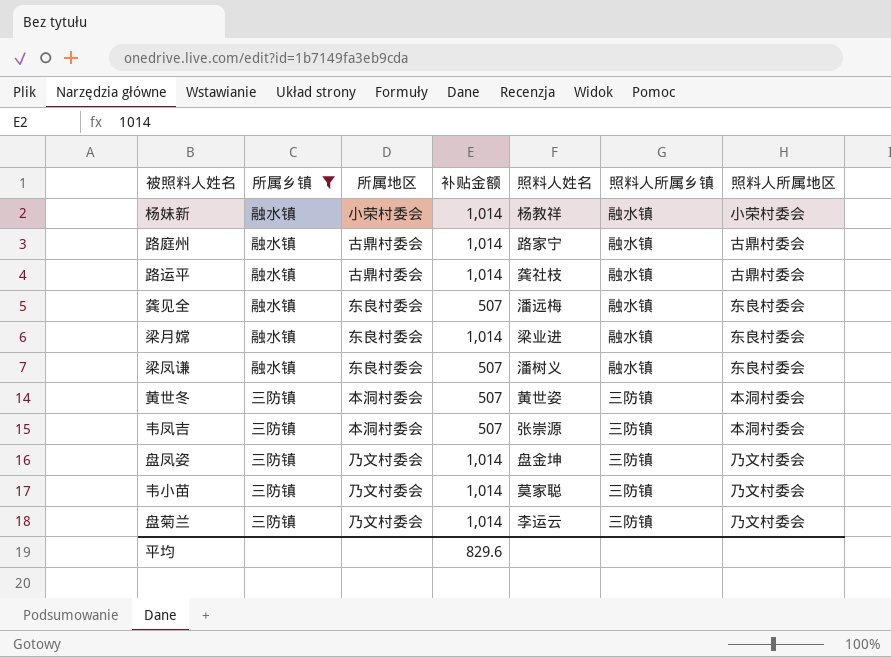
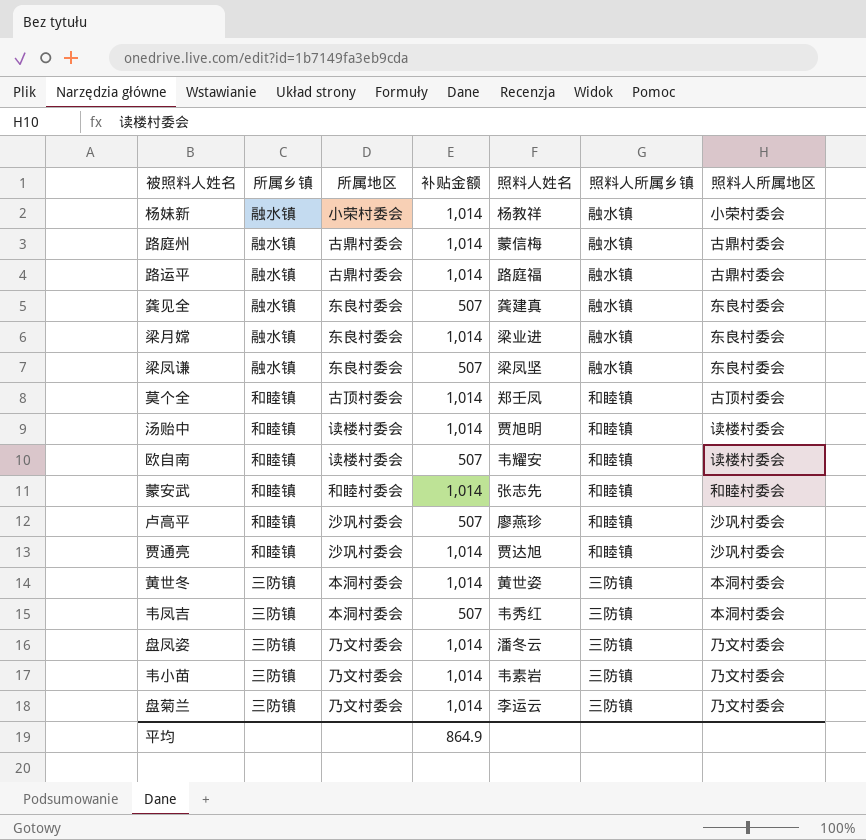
filter: 所属乡镇 != 和睦镇 -> none
路庭州 | 照料人姓名: 路家宁 -> 蒙信梅
路运平 | 照料人姓名: 龚社枝 -> 路庭福
龚见全 | 照料人姓名: 潘远梅 -> 龚建真
梁凤谦 | 照料人姓名: 潘树义 -> 梁凤坚
黄世冬 | 补贴金额: 507 -> 1,014
韦凤吉 | 照料人姓名: 张崇源 -> 韦秀红
盘凤姿 | 照料人姓名: 盘金坤 -> 潘冬云
韦小苗 | 照料人姓名: 莫家聪 -> 韦素岩
平均 | 补贴金额: 829.6 -> 864.9

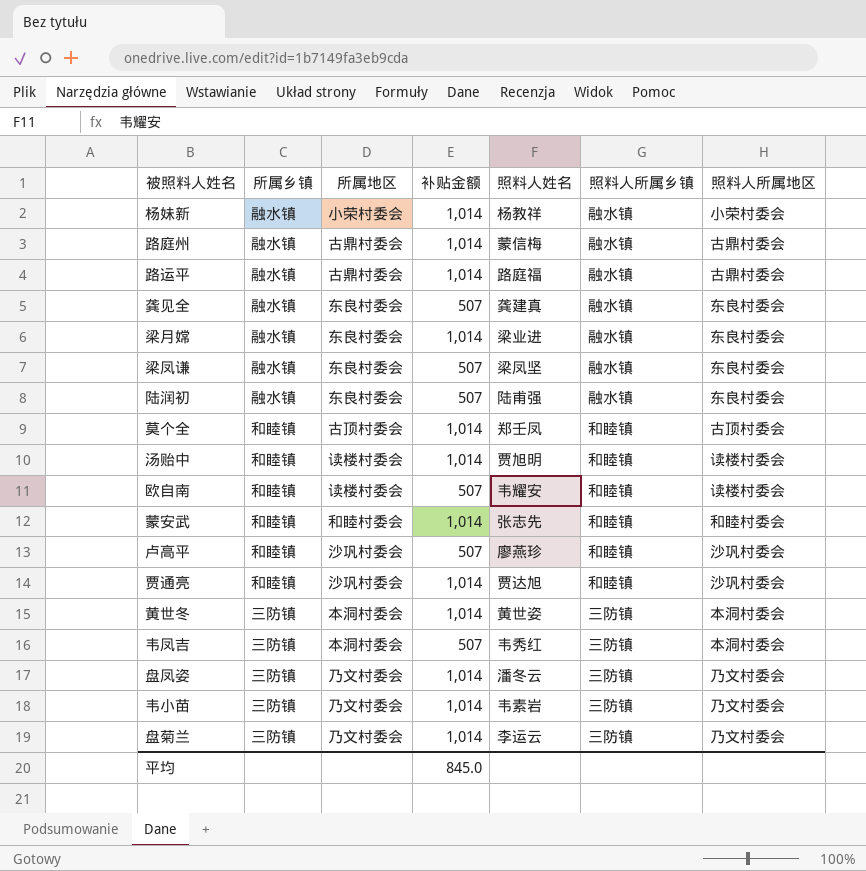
row 陆润初: none -> 融水镇 | 东良村委会 | 507 | 陆甫强 | 融水镇 | 东良村委会
平均 | 补贴金额: 864.9 -> 845.0

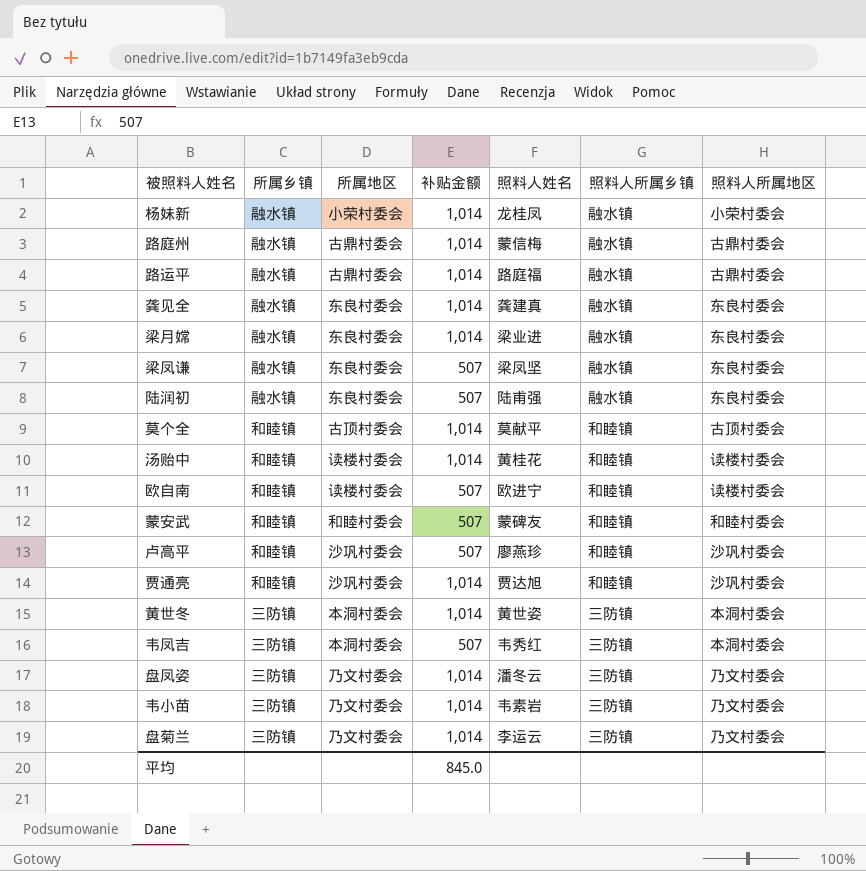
杨妹新 | 照料人姓名: 杨教祥 -> 龙桂凤
龚见全 | 补贴金额: 507 -> 1,014
莫个全 | 照料人姓名: 郑壬凤 -> 莫献平
汤贻中 | 照料人姓名: 贾旭明 -> 黄桂花
欧自南 | 照料人姓名: 韦耀安 -> 欧进宁
蒙安武 | 补贴金额: 1,014 -> 507
蒙安武 | 照料人姓名: 张志先 -> 蒙碑友

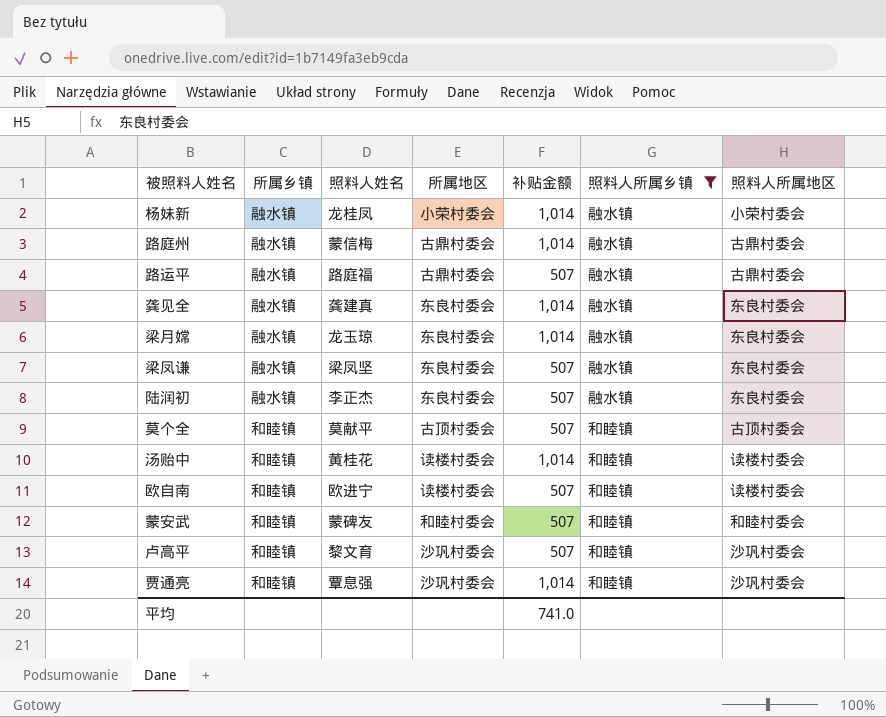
filter: none -> 照料人所属乡镇 != 三防镇
column 照料人姓名 | position: 5 -> 3
路运平 | 补贴金额: 1,014 -> 507
梁月嫦 | 照料人姓名: 梁业进 -> 龙玉琼
陆润初 | 照料人姓名: 陆甫强 -> 李正杰
莫个全 | 补贴金额: 1,014 -> 507
卢高平 | 照料人姓名: 廖燕珍 -> 黎文育
贾通亮 | 照料人姓名: 贾达旭 -> 覃息强
平均 | 补贴金额: 845.0 -> 741.0

